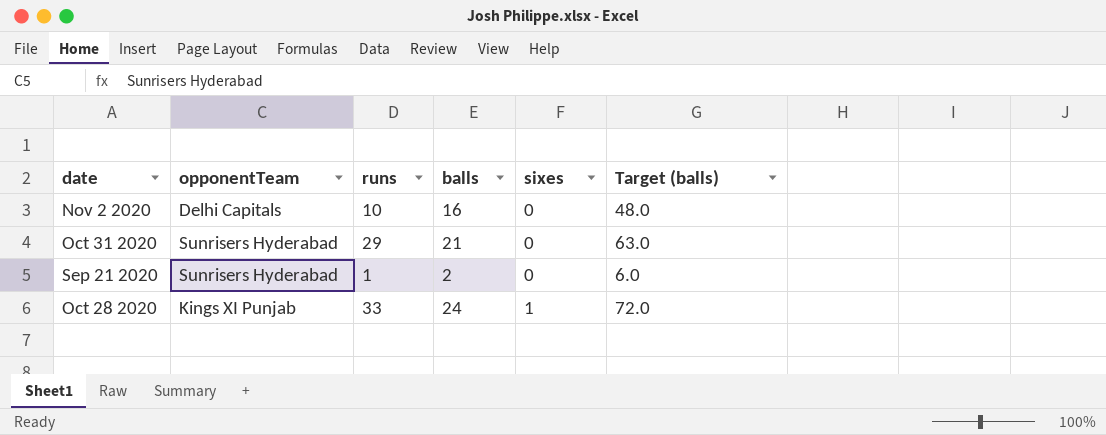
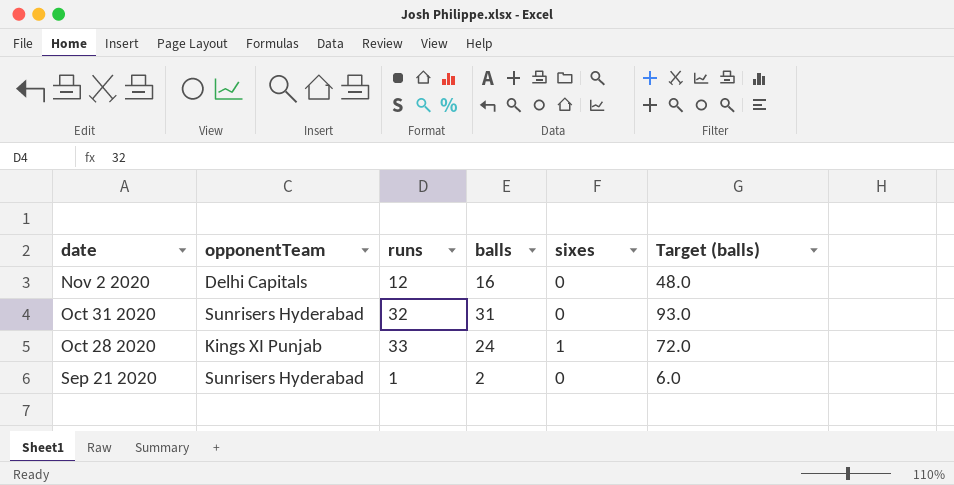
row order: sixes ascending -> date descending
Nov 2 2020 | runs: 10 -> 12
Oct 31 2020 | runs: 29 -> 32
Oct 31 2020 | balls: 21 -> 31
Oct 31 2020 | Target (balls): 63.0 -> 93.0

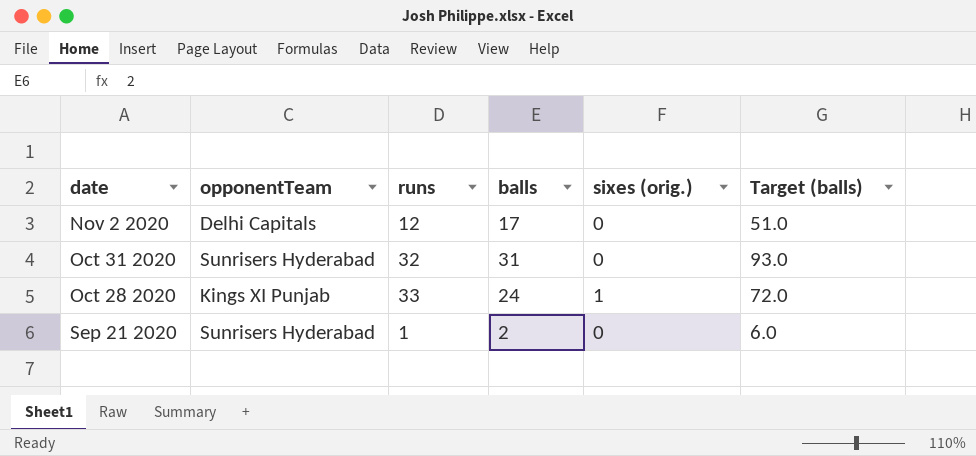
column name: sixes -> sixes (orig.)
Nov 2 2020 | balls: 16 -> 17
Nov 2 2020 | Target (balls): 48.0 -> 51.0

